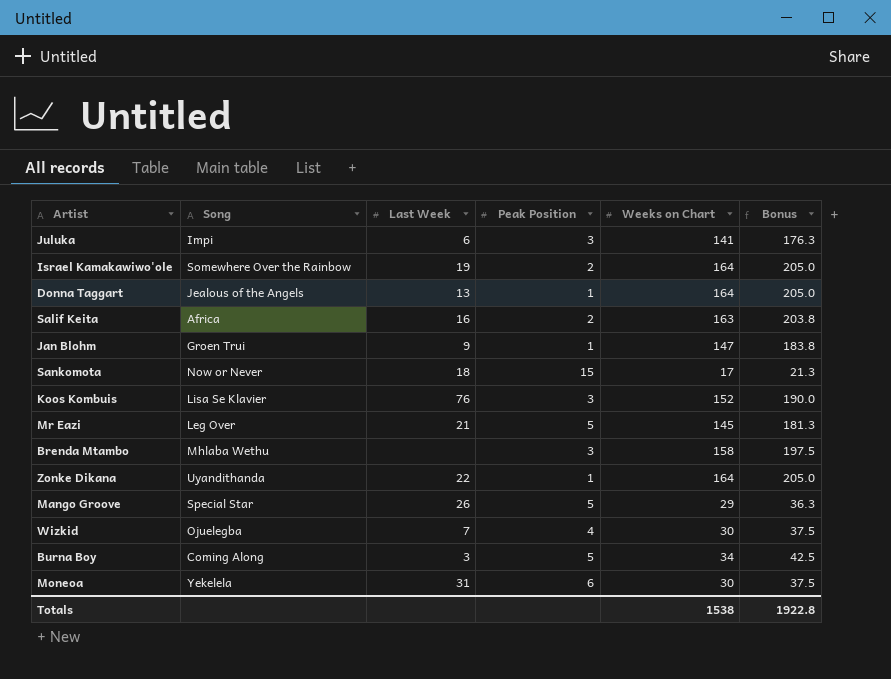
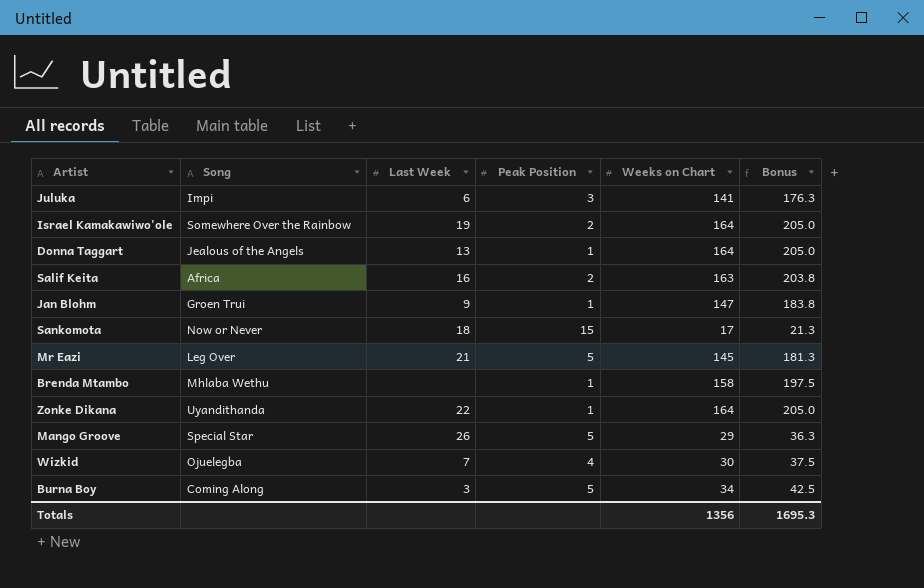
row Koos Kombuis: Lisa Se Klavier | 76 | 3 | 152 | 190.0 -> none
row Moneoa: Yekelela | 31 | 6 | 30 | 37.5 -> none
Brenda Mtambo | Peak Position: 3 -> 1
Totals | Weeks on Chart: 1538 -> 1356
Totals | Bonus: 1922.8 -> 1695.3

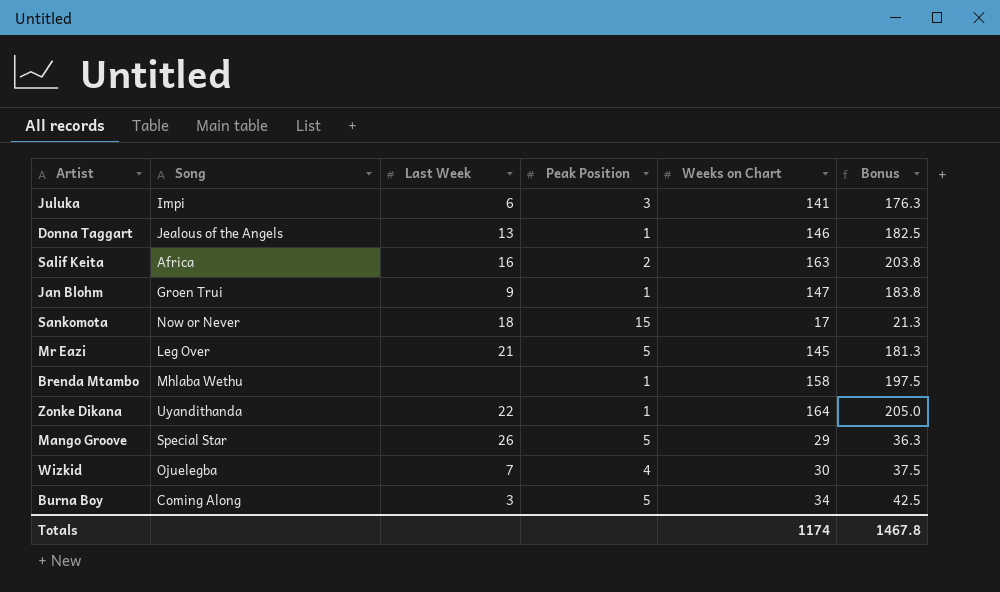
row Israel Kamakawiwo'ole: Somewhere Over the Rainbow | 19 | 2 | 164 | 205.0 -> none
Donna Taggart | Weeks on Chart: 164 -> 146
Donna Taggart | Bonus: 205.0 -> 182.5
Totals | Weeks on Chart: 1356 -> 1174
Totals | Bonus: 1695.3 -> 1467.8

